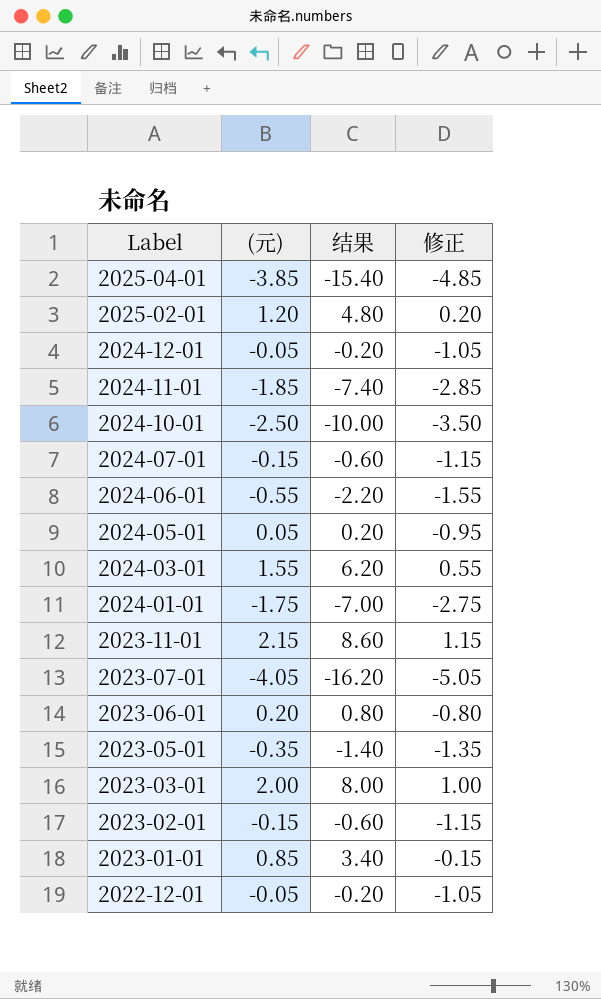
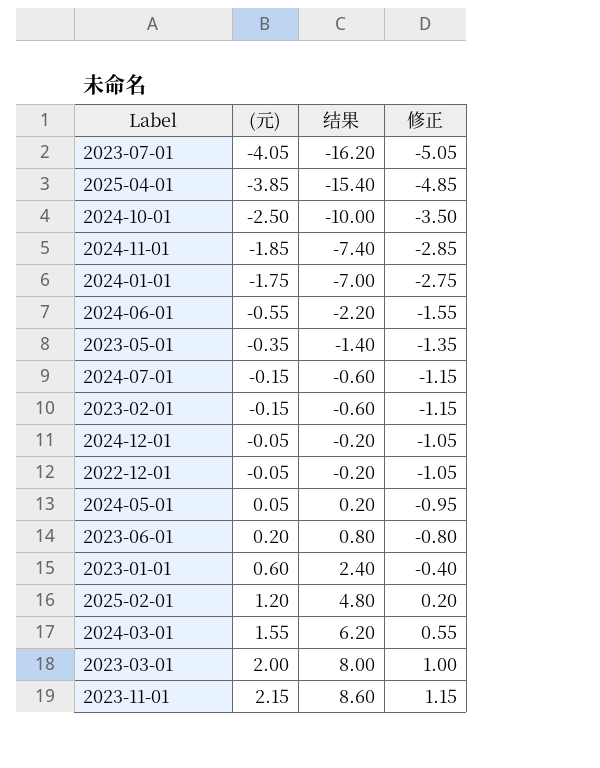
row order: Label descending -> (元) ascending
2023-01-01 | (元): 0.85 -> 0.60
2023-01-01 | 结果: 3.40 -> 2.40
2023-01-01 | 修正: -0.15 -> -0.40

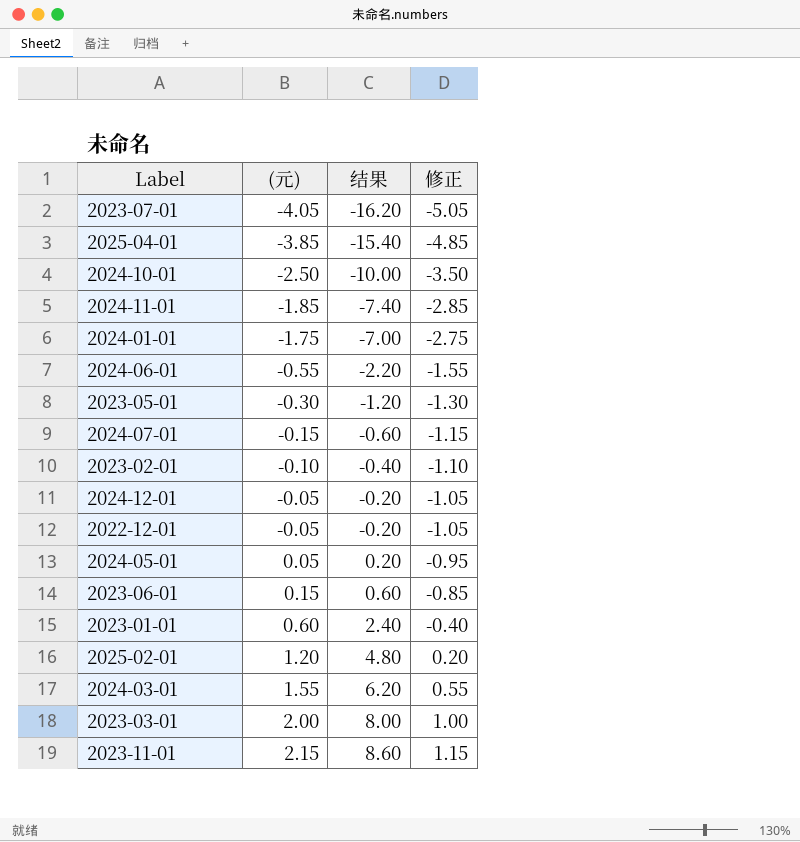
2023-05-01 | (元): -0.35 -> -0.30
2023-05-01 | 结果: -1.40 -> -1.20
2023-05-01 | 修正: -1.35 -> -1.30
2023-02-01 | (元): -0.15 -> -0.10
2023-02-01 | 结果: -0.60 -> -0.40
2023-02-01 | 修正: -1.15 -> -1.10
2023-06-01 | (元): 0.20 -> 0.15
2023-06-01 | 结果: 0.80 -> 0.60
2023-06-01 | 修正: -0.80 -> -0.85

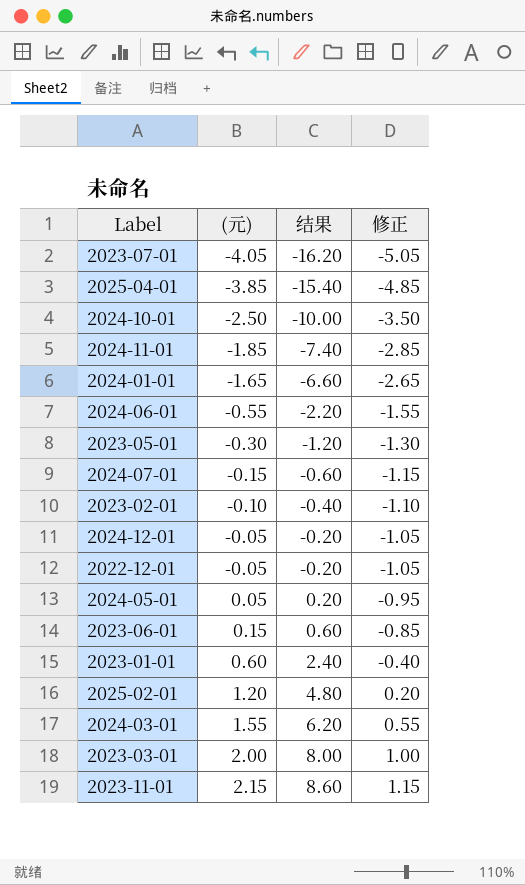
2024-01-01 | (元): -1.75 -> -1.65
2024-01-01 | 结果: -7.00 -> -6.60
2024-01-01 | 修正: -2.75 -> -2.65

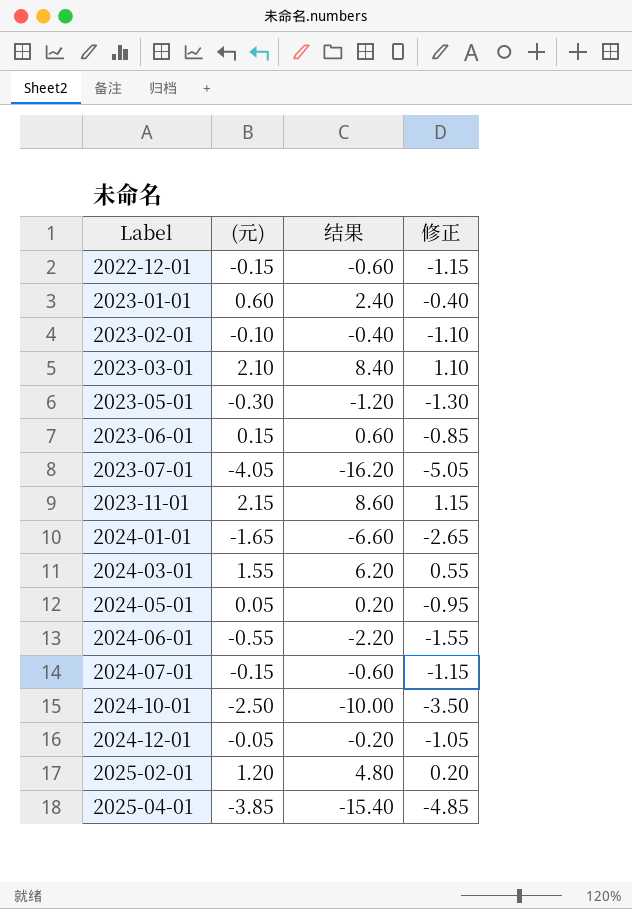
row order: (元) ascending -> Label ascending
row 2024-11-01: -1.85 | -7.40 | -2.85 -> none
2022-12-01 | (元): -0.05 -> -0.15
2022-12-01 | 结果: -0.20 -> -0.60
2022-12-01 | 修正: -1.05 -> -1.15
2023-03-01 | (元): 2.00 -> 2.10
2023-03-01 | 结果: 8.00 -> 8.40
2023-03-01 | 修正: 1.00 -> 1.10

